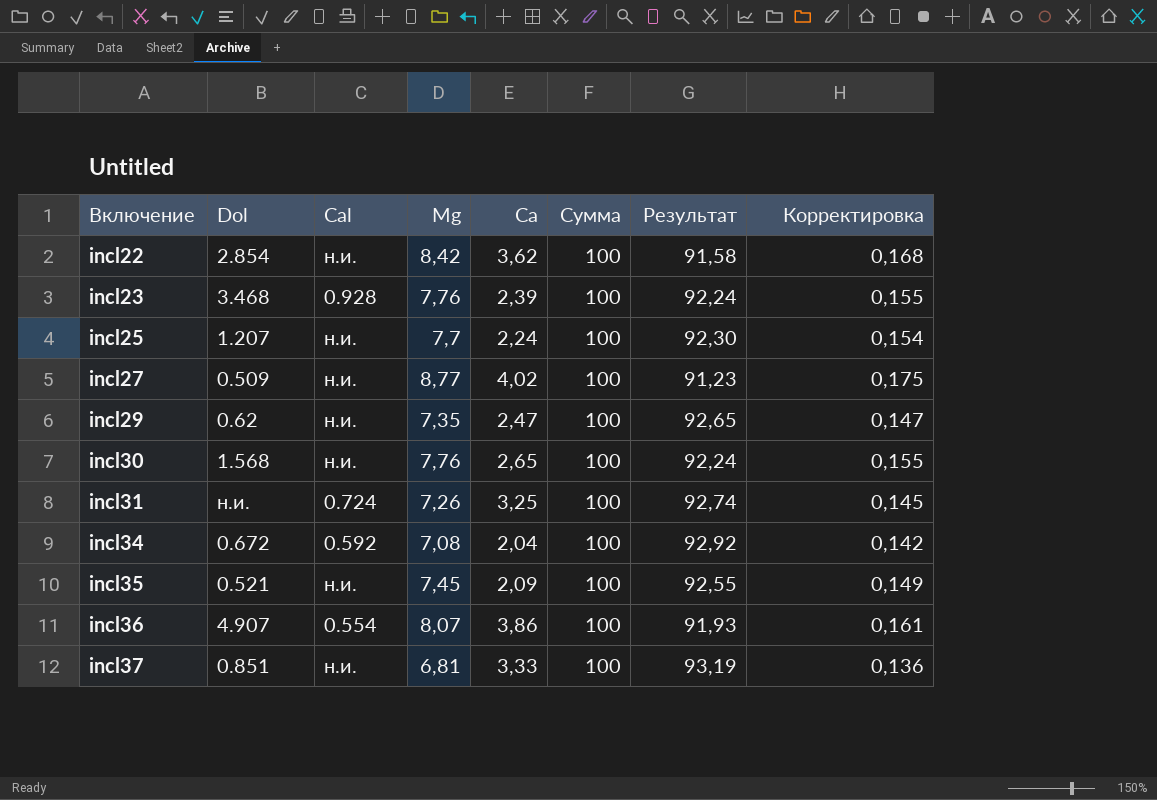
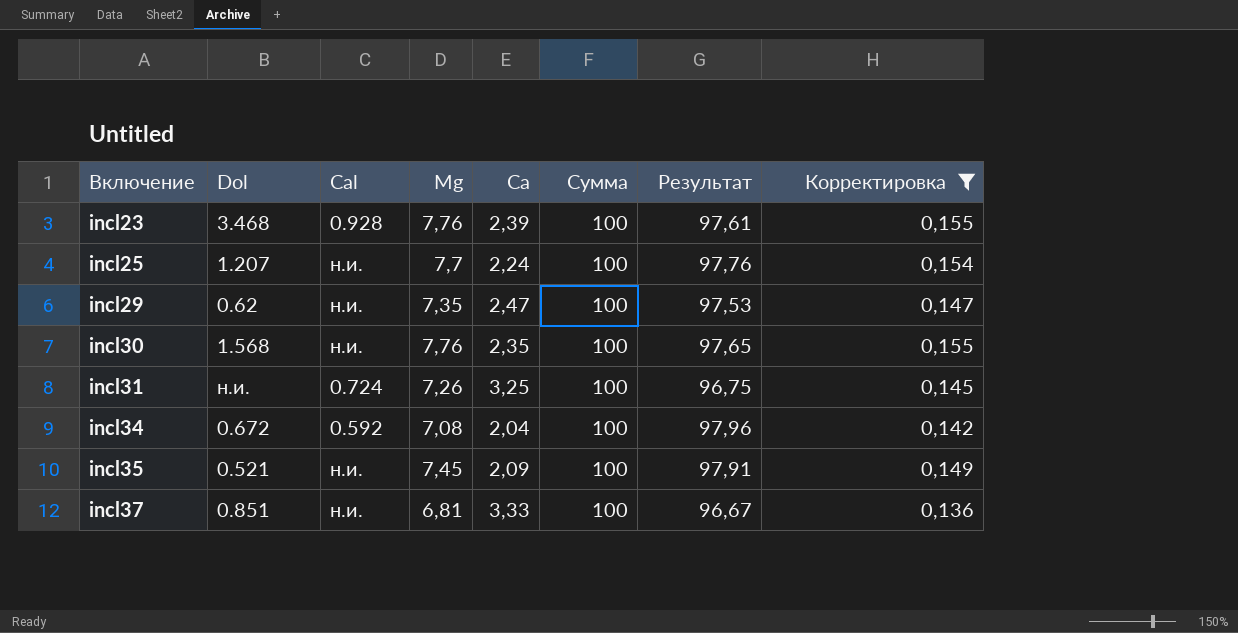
filter: none -> Корректировка <= 0,155
column Результат | formula: [Сумма] - [Mg] -> [Сумма] - [Ca]
incl30 | Ca: 2,65 -> 2,35

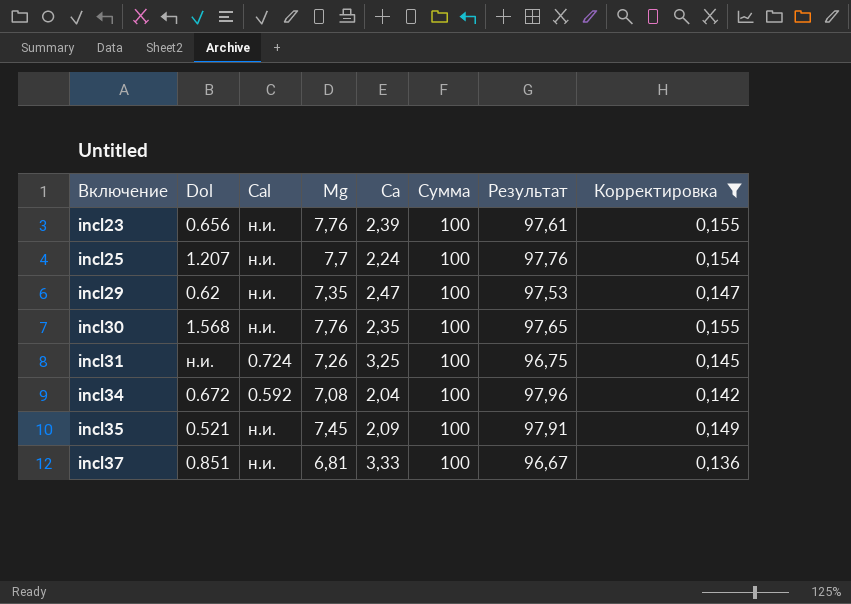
incl23 | Dol: 3.468 -> 0.656
incl23 | Cal: 0.928 -> н.и.

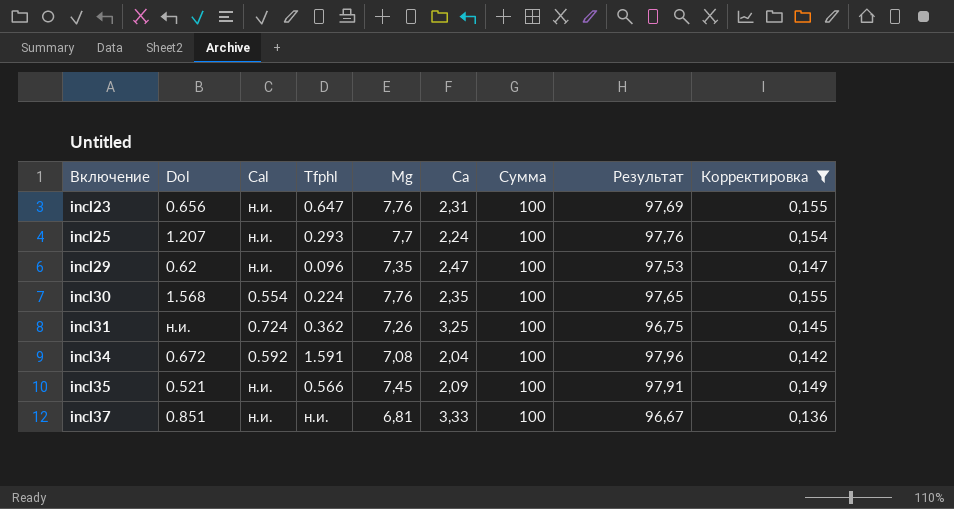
column Tfphl | position: none -> 4
incl23 | Ca: 2,39 -> 2,31
incl23 | Результат: 97,61 -> 97,69
incl30 | Cal: н.и. -> 0.554

